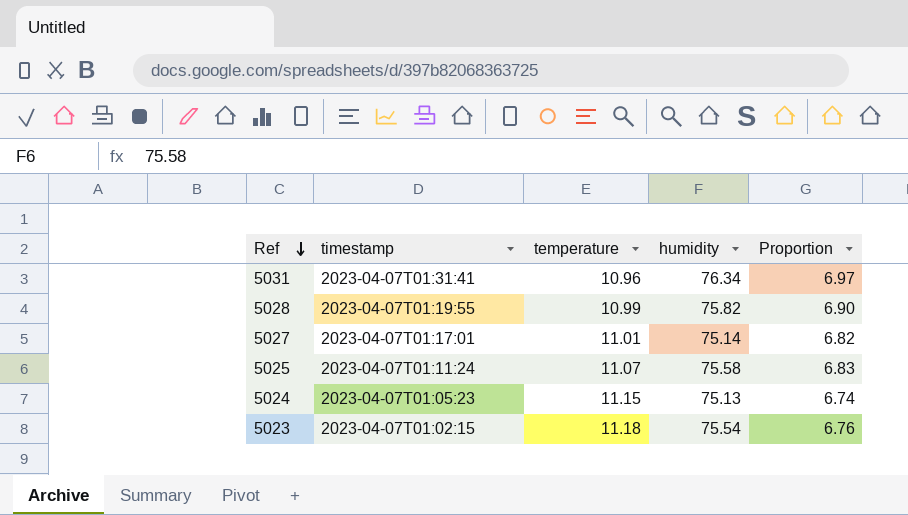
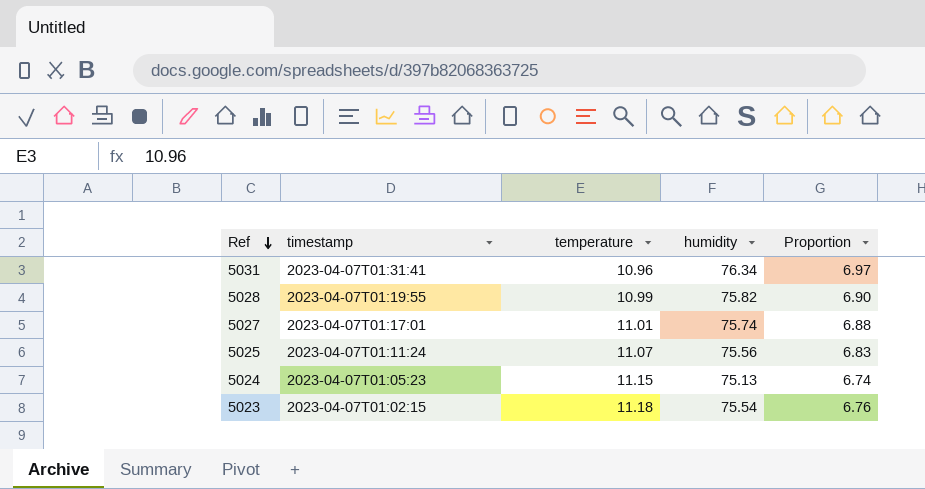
5027 | humidity: 75.14 -> 75.74
5027 | Proportion: 6.82 -> 6.88
5025 | humidity: 75.58 -> 75.56

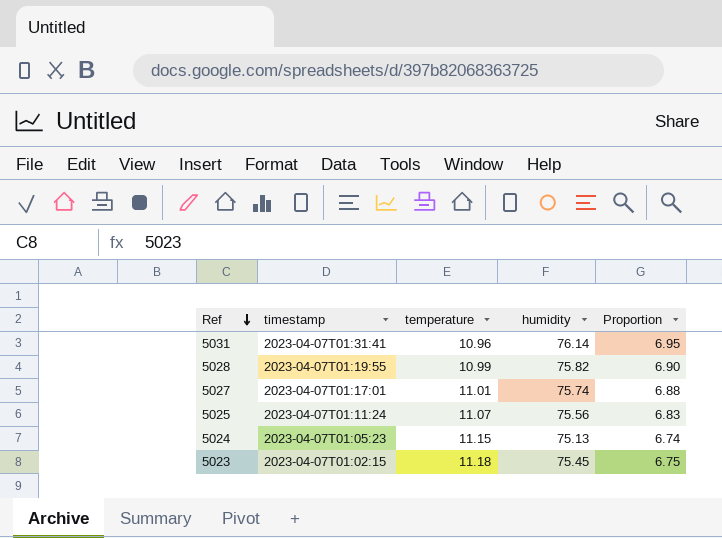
5031 | humidity: 76.34 -> 76.14
5031 | Proportion: 6.97 -> 6.95
5023 | humidity: 75.54 -> 75.45
5023 | Proportion: 6.76 -> 6.75

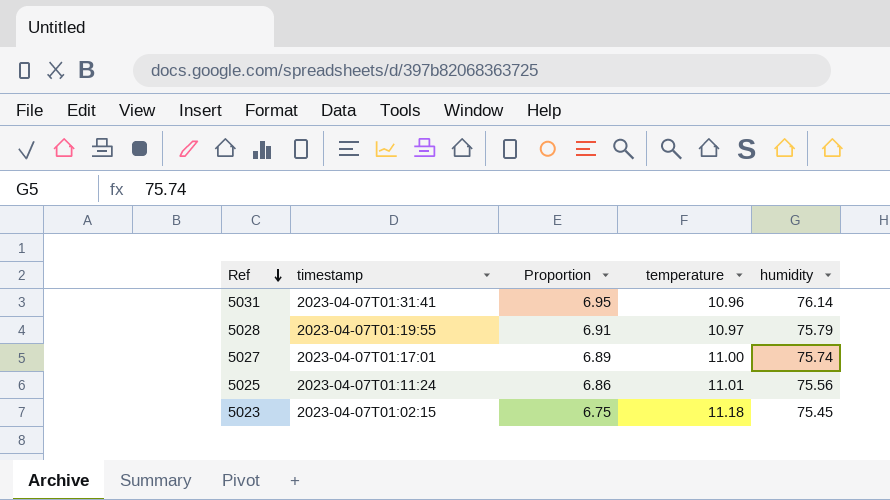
column Proportion | position: 5 -> 3
row 5024: 2023-04-07T01:05:23 | 11.15 | 75.13 | 6.74 -> none
5028 | Proportion: 6.90 -> 6.91
5028 | temperature: 10.99 -> 10.97
5028 | humidity: 75.82 -> 75.79
5027 | Proportion: 6.88 -> 6.89
5027 | temperature: 11.01 -> 11.00
5025 | Proportion: 6.83 -> 6.86
5025 | temperature: 11.07 -> 11.01

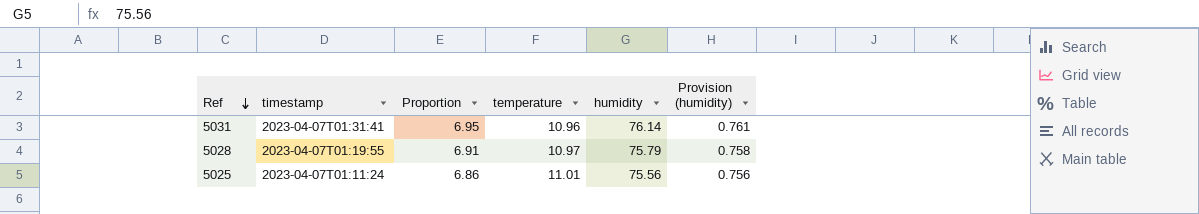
column Provision (humidity) | formula: none -> [humidity] * 0.01
row 5027: 2023-04-07T01:17:01 | 6.89 | 11.00 | 75.74 -> none
row 5023: 2023-04-07T01:02:15 | 6.75 | 11.18 | 75.45 -> none

